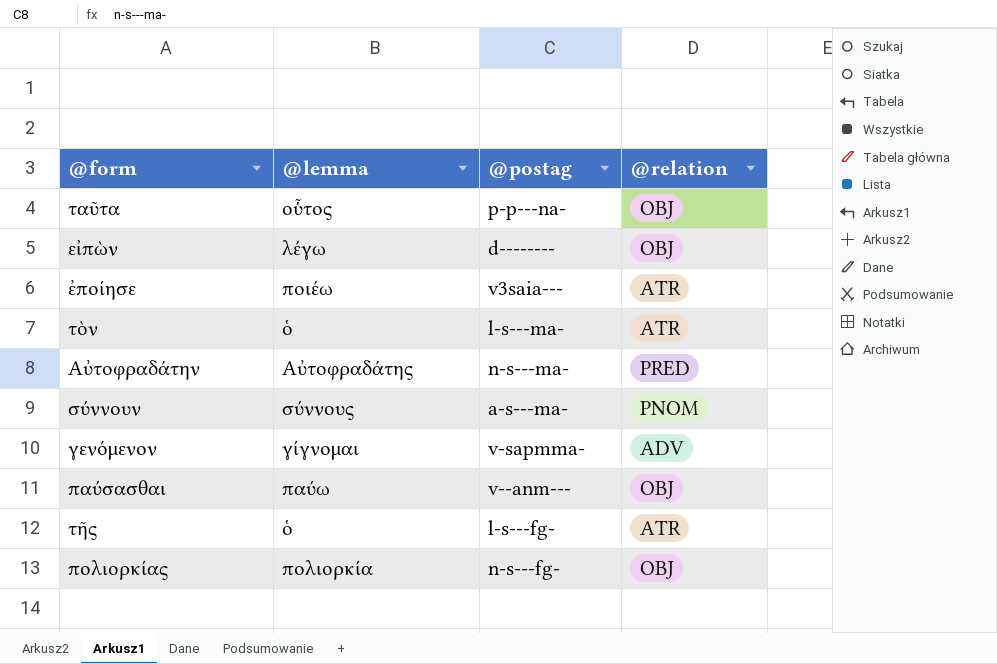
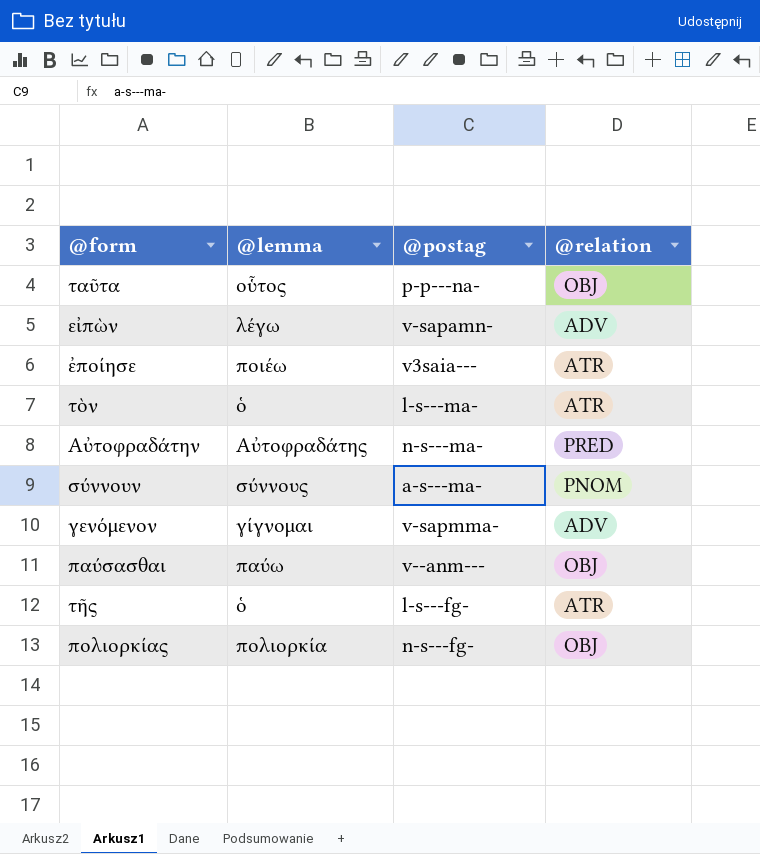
εἰπὼν | @postag: d-------- -> v-sapamn-
εἰπὼν | @relation: OBJ -> ADV

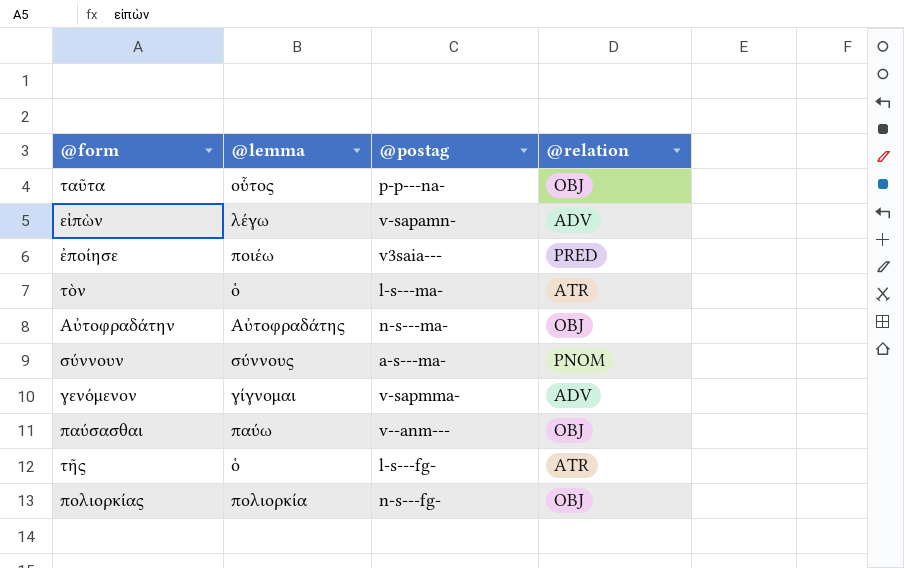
ἐποίησε | @relation: ATR -> PRED
Αὐτοφραδάτην | @relation: PRED -> OBJ

